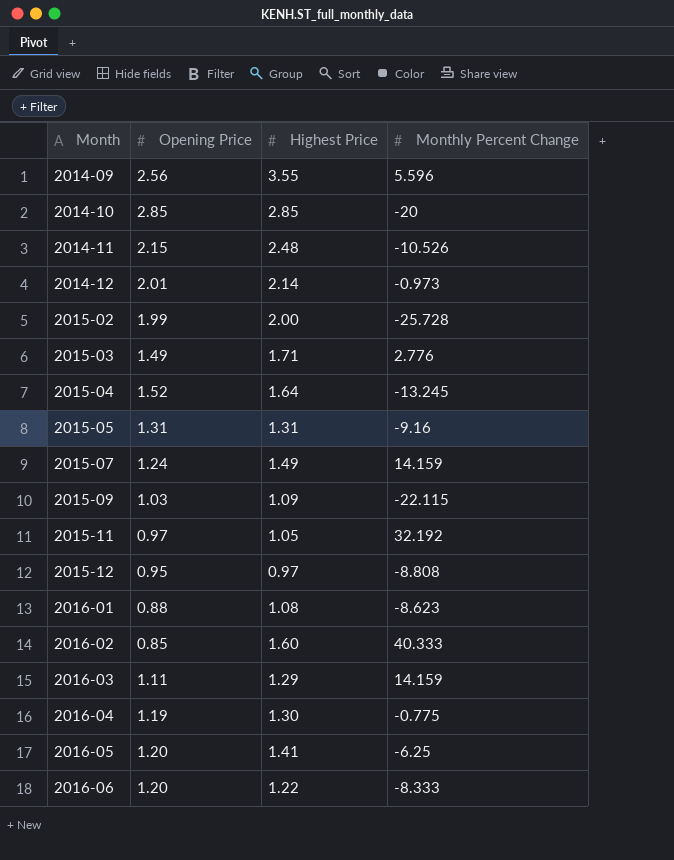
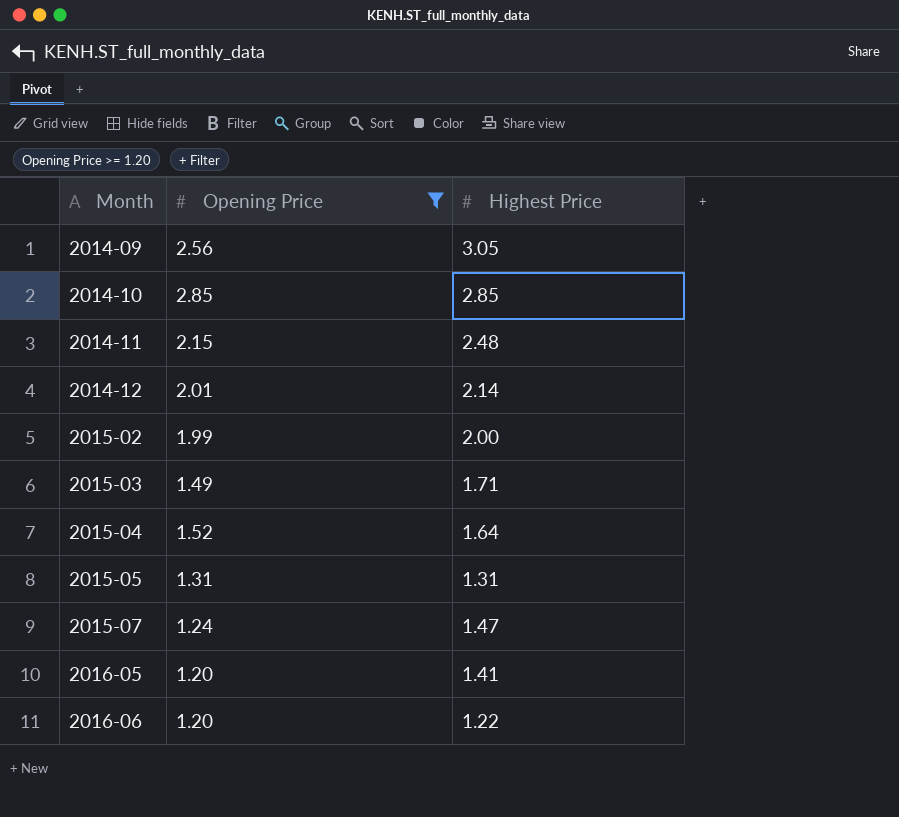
filter: none -> Opening Price >= 1.20
column Monthly Percent Change | position: 4 -> none
2014-09 | Highest Price: 3.55 -> 3.05
2015-07 | Highest Price: 1.49 -> 1.47

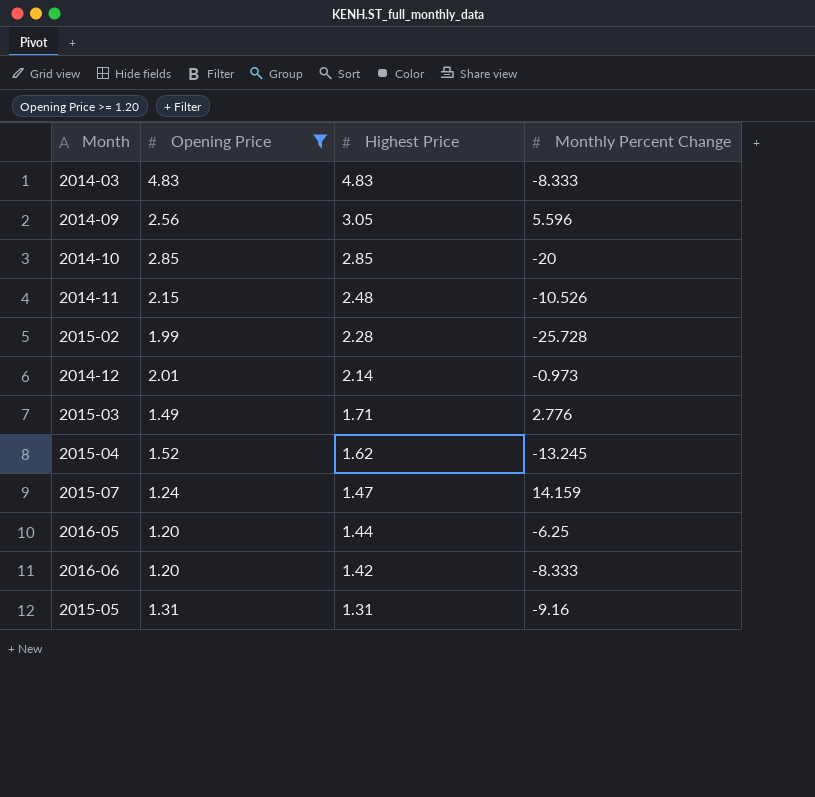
row order: Month ascending -> Highest Price descending
column Monthly Percent Change | position: none -> 4
row 2014-03: none -> 4.83 | 4.83 | -8.333
2015-02 | Highest Price: 2.00 -> 2.28
2015-04 | Highest Price: 1.64 -> 1.62
2016-05 | Highest Price: 1.41 -> 1.44
2016-06 | Highest Price: 1.22 -> 1.42

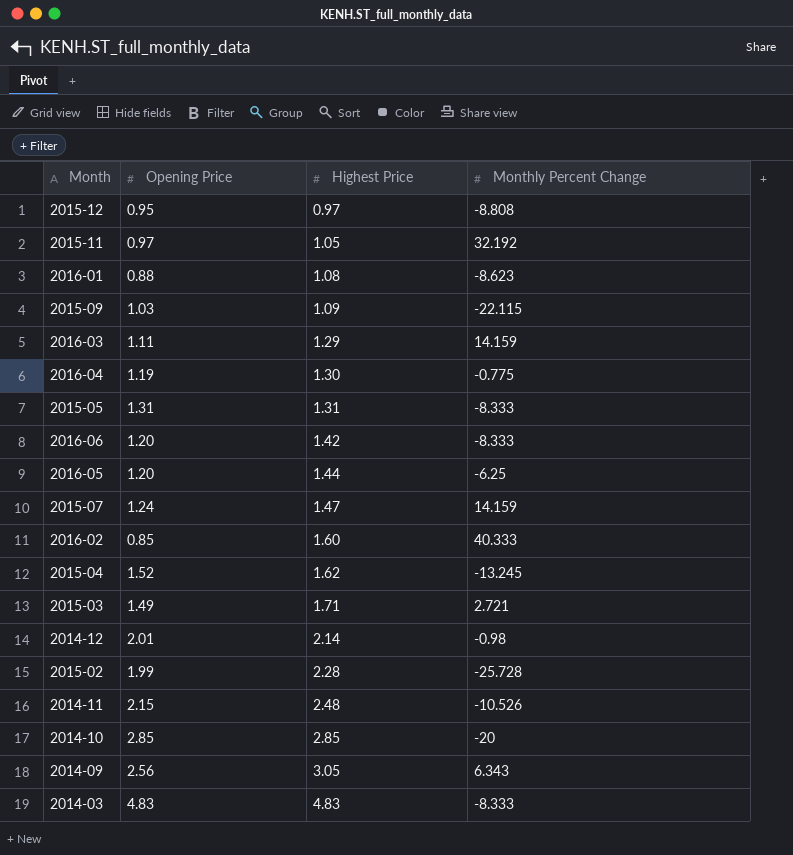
filter: Opening Price >= 1.20 -> none
row order: Highest Price descending -> Highest Price ascending
2015-05 | Monthly Percent Change: -9.16 -> -8.333
2015-03 | Monthly Percent Change: 2.776 -> 2.721
2014-12 | Monthly Percent Change: -0.973 -> -0.98
2014-09 | Monthly Percent Change: 5.596 -> 6.343

